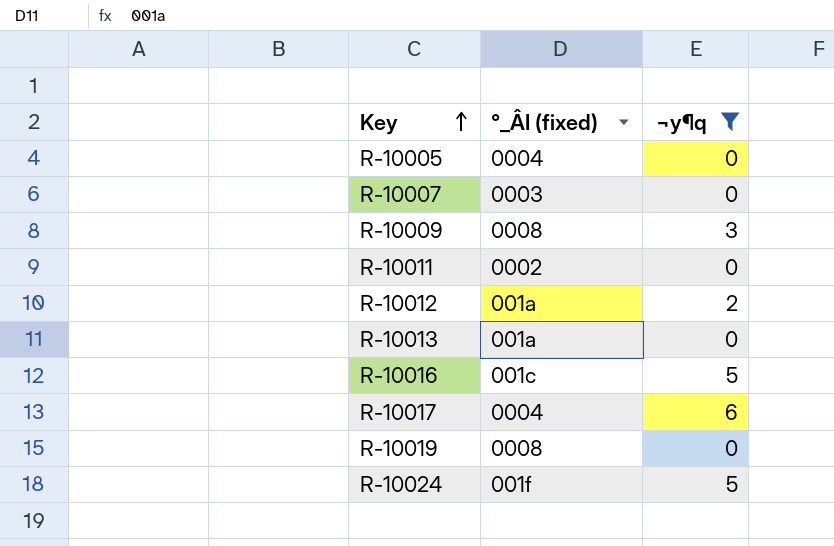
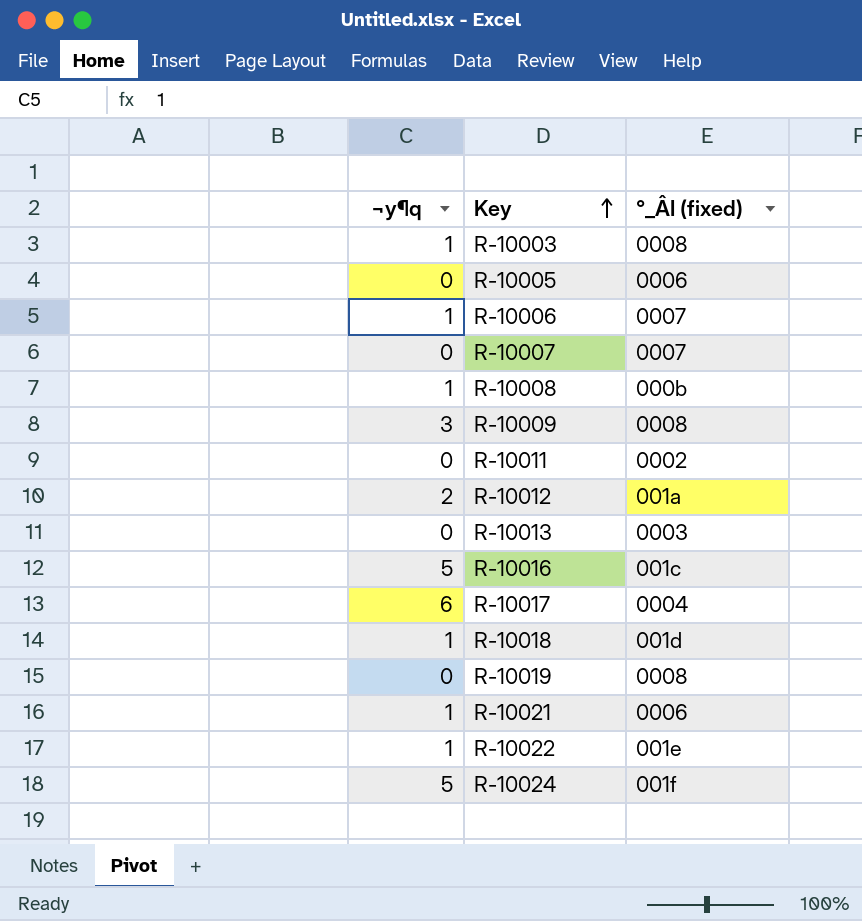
filter: ¬y¶q != 1 -> none
column ¬y¶q | position: 3 -> 1
R-10005 | °_ÂI (fixed): 0004 -> 0006
R-10007 | °_ÂI (fixed): 0003 -> 0007
R-10013 | °_ÂI (fixed): 001a -> 0003

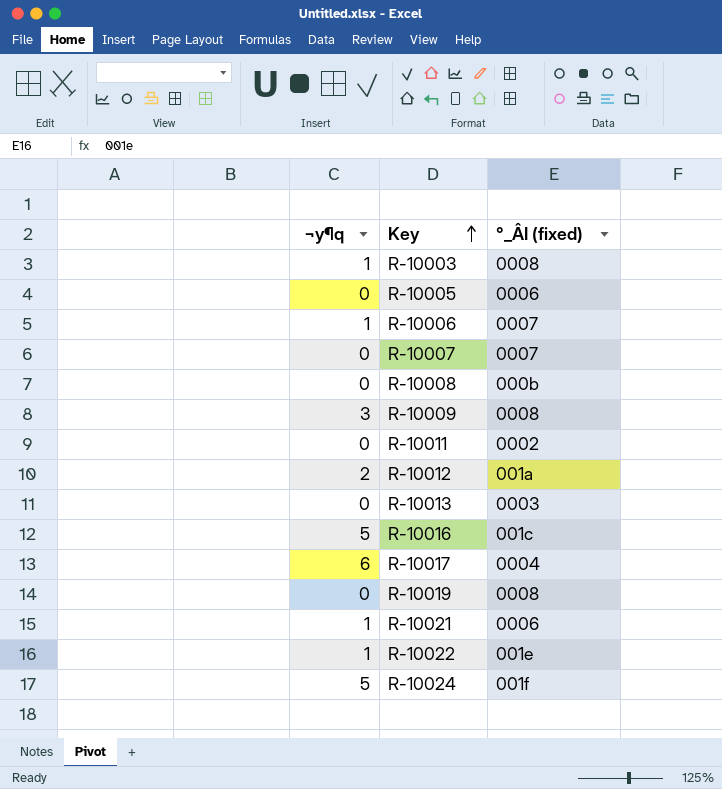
row R-10018: 1 | 001d -> none
R-10008 | ¬y¶q: 1 -> 0

